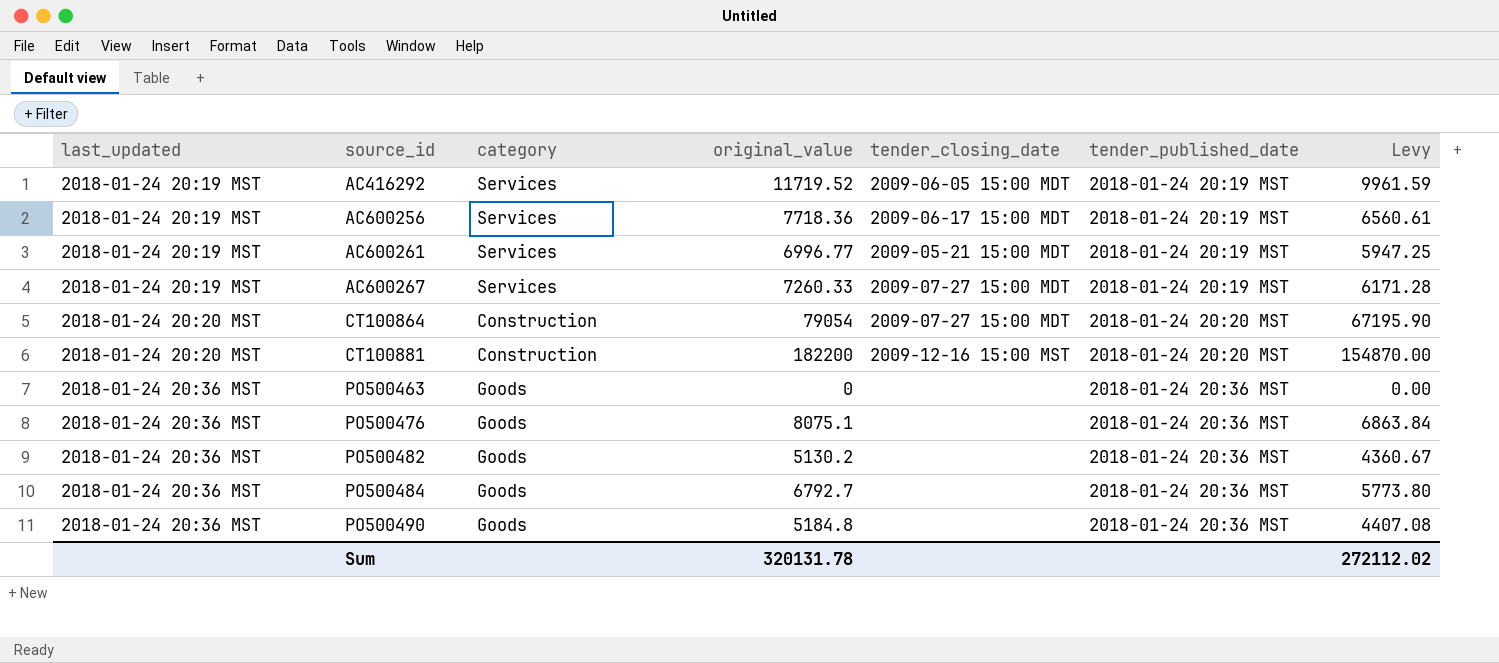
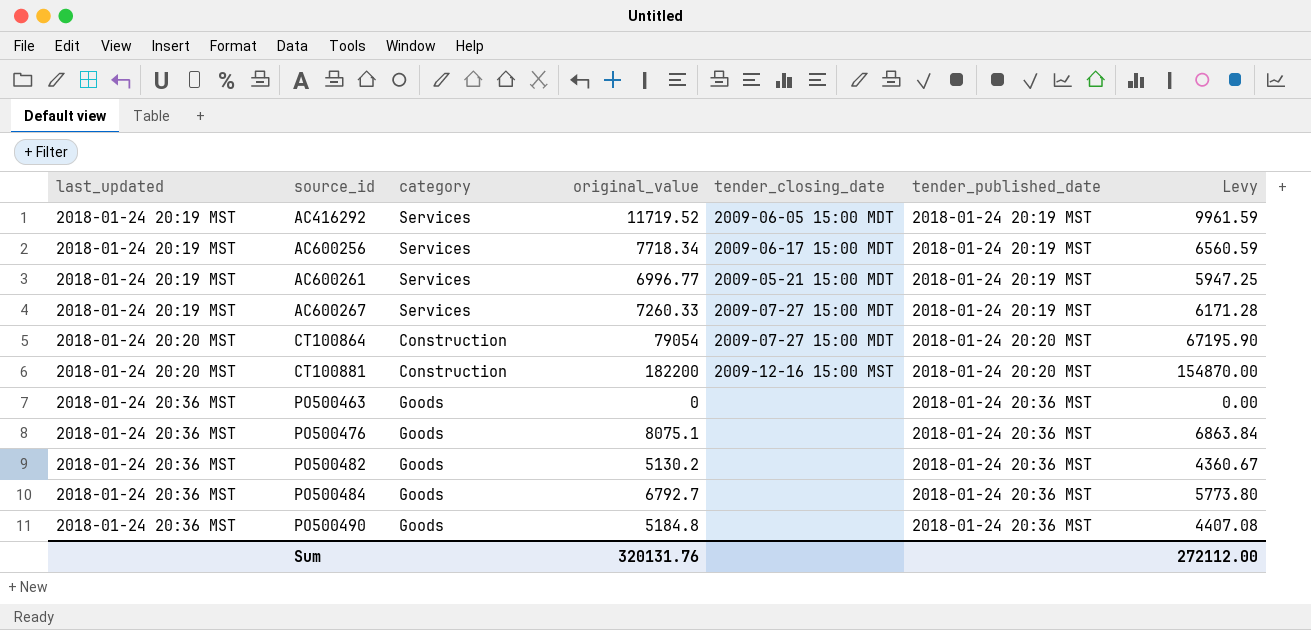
AC600256 | original_value: 7718.36 -> 7718.34
AC600256 | Levy: 6560.61 -> 6560.59
Sum | original_value: 320131.78 -> 320131.76
Sum | Levy: 272112.02 -> 272112.00

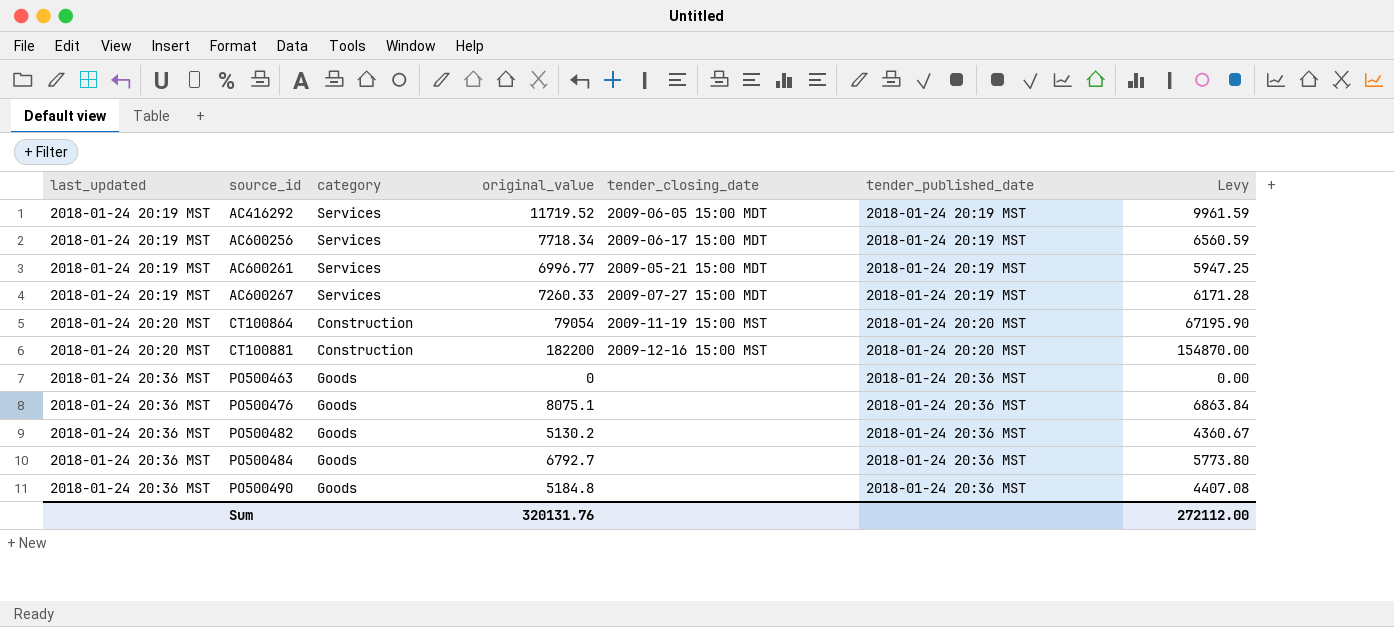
CT100864 | tender_closing_date: 2009-07-27 15:00 MDT -> 2009-11-19 15:00 MST

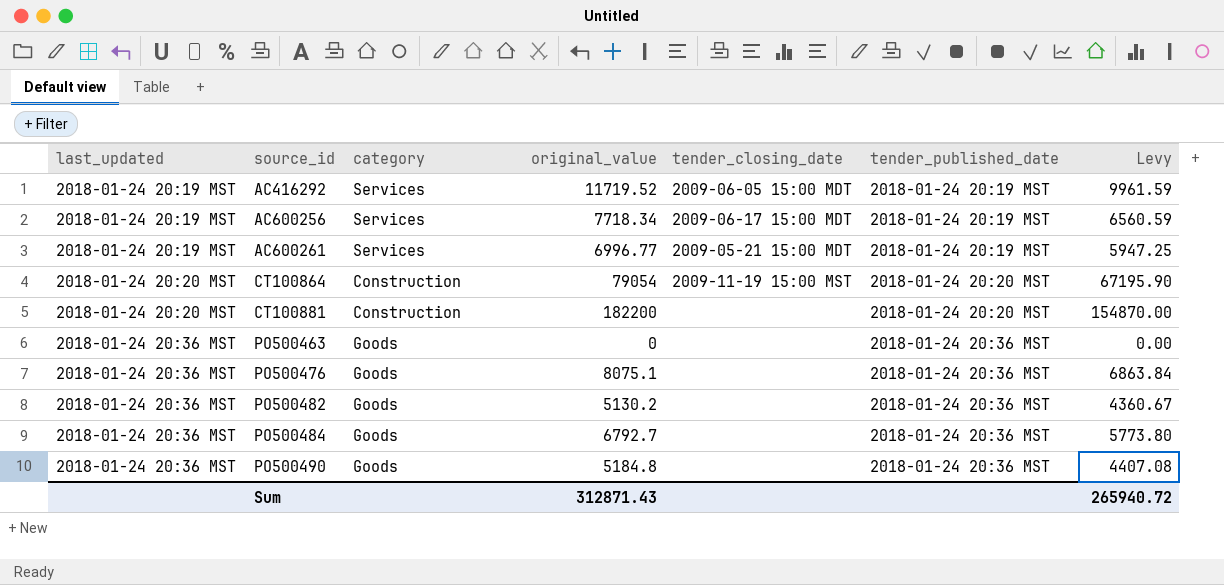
row AC600267: 2018-01-24 20:19 MST | Services | 7260.33 | 2009-07-27 15:00 MDT | 2018-01-24 20:19 MST | 6171.28 -> none
CT100881 | tender_closing_date: 2009-12-16 15:00 MST -> none
Sum | original_value: 320131.76 -> 312871.43
Sum | Levy: 272112.00 -> 265940.72

